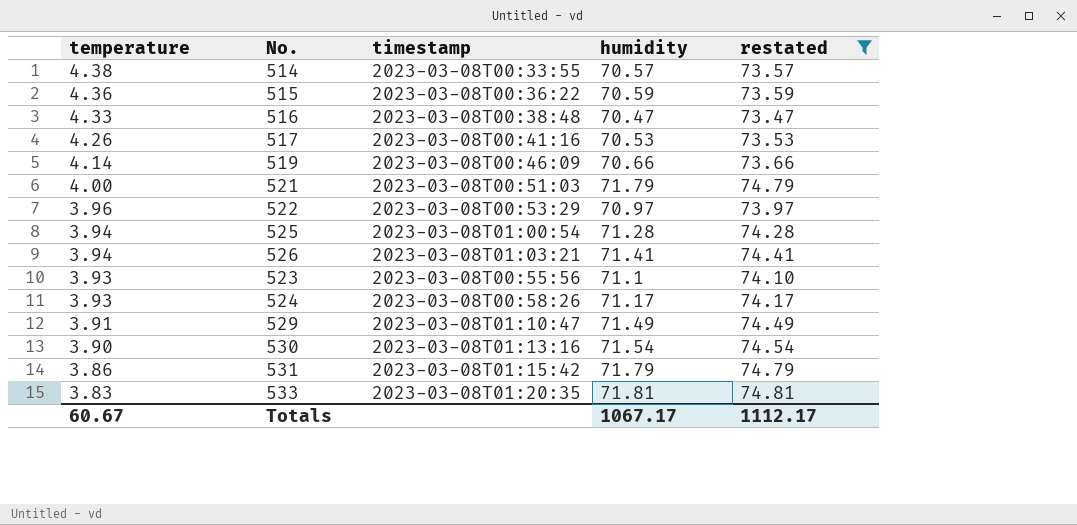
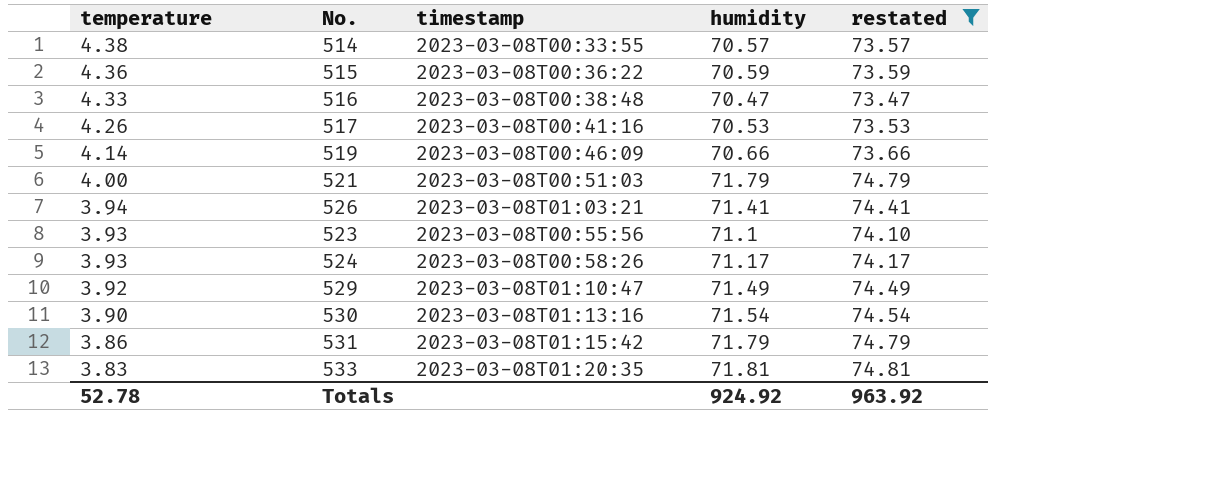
row 522: 3.96 | 2023-03-08T00:53:29 | 70.97 | 73.97 -> none
row 525: 3.94 | 2023-03-08T01:00:54 | 71.28 | 74.28 -> none
529 | temperature: 3.91 -> 3.92
Totals | temperature: 60.67 -> 52.78
Totals | humidity: 1067.17 -> 924.92
Totals | restated: 1112.17 -> 963.92

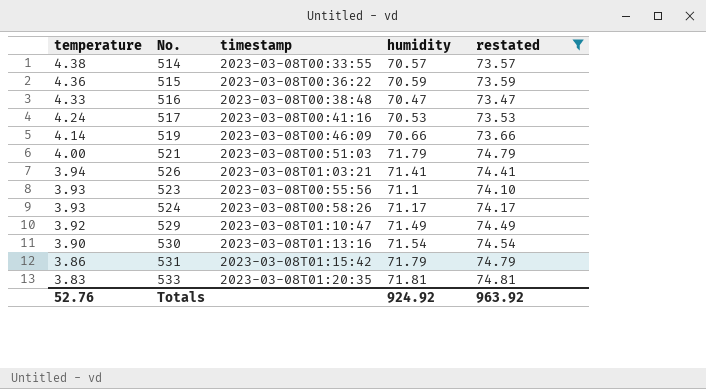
517 | temperature: 4.26 -> 4.24
Totals | temperature: 52.78 -> 52.76

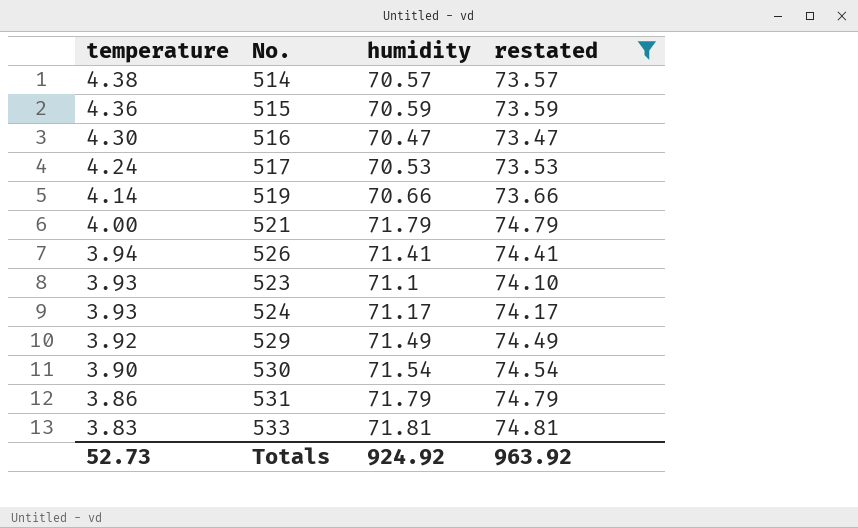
column timestamp | position: 3 -> none
516 | temperature: 4.33 -> 4.30
Totals | temperature: 52.76 -> 52.73

